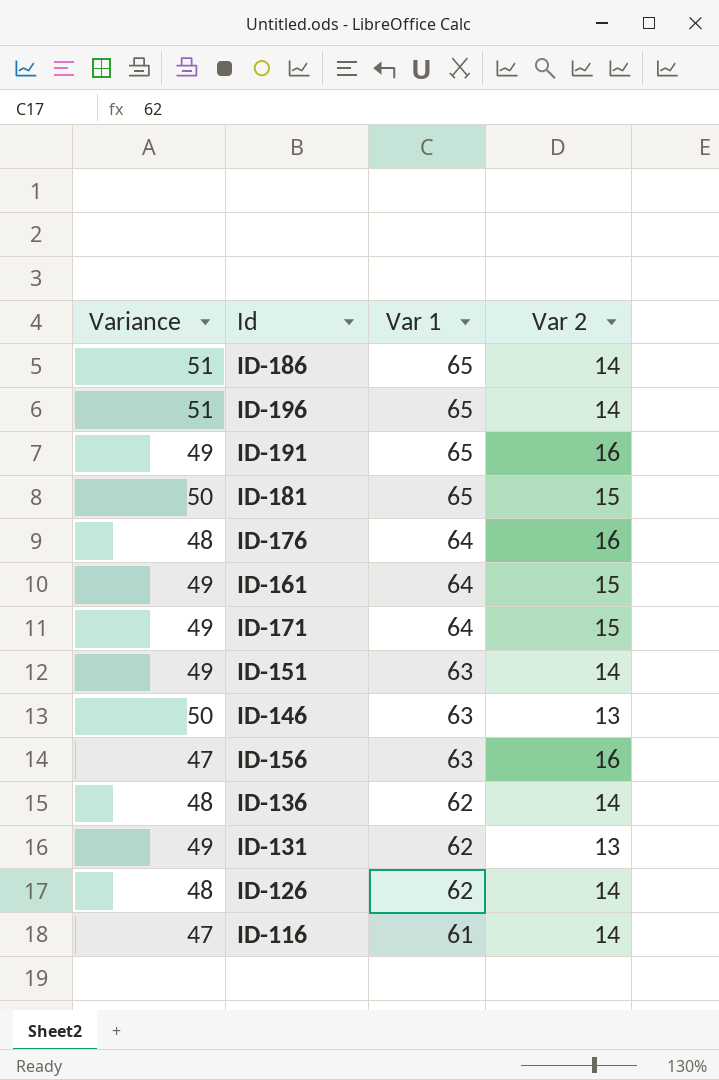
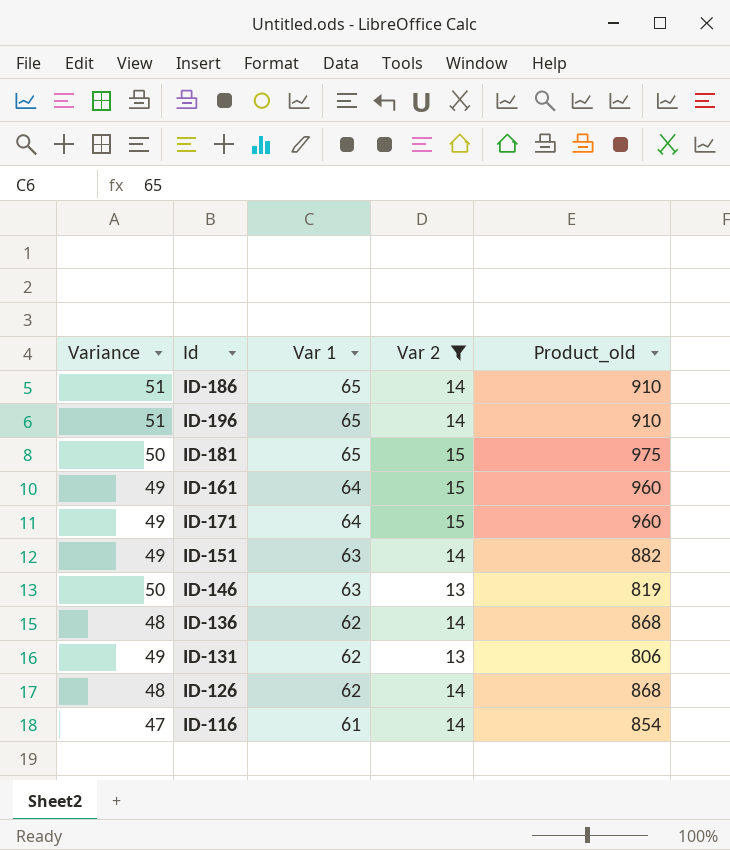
filter: none -> Var 2 != 16
column Product_old | formula: none -> [Var 1] * [Var 2]

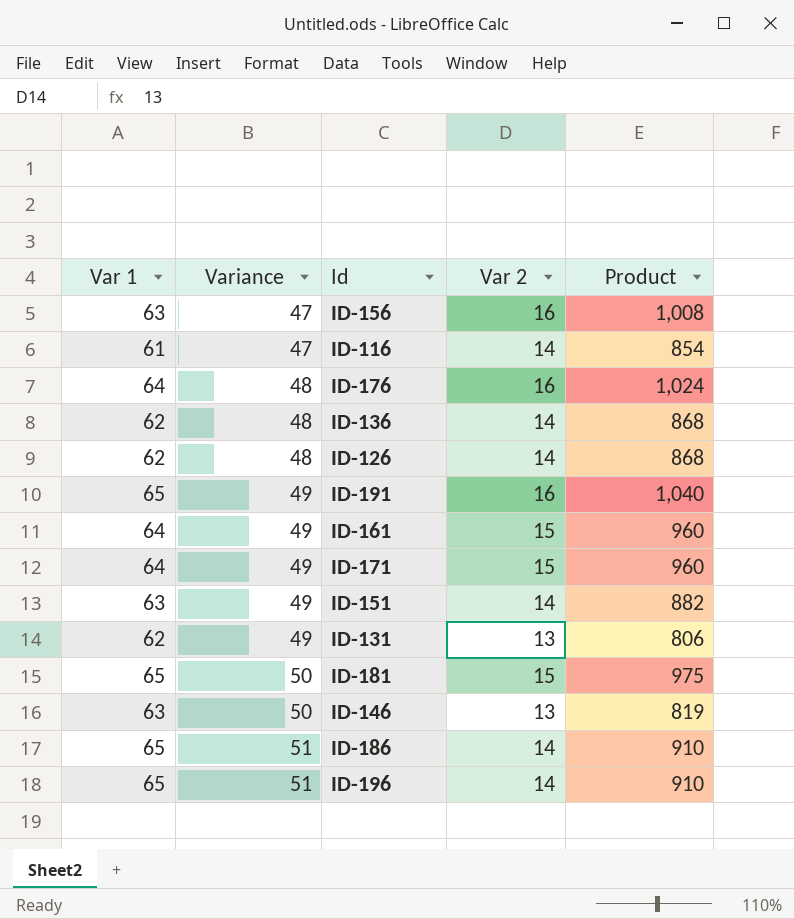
filter: Var 2 != 16 -> none
row order: Var 1 descending -> Variance ascending
column Var 1 | position: 3 -> 1
column name: Product_old -> Product

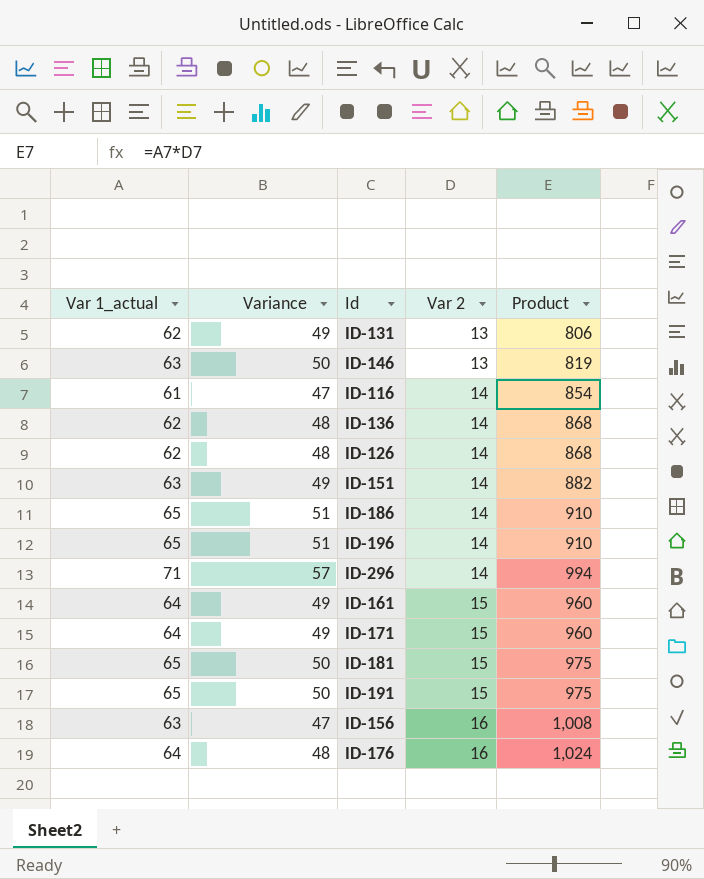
row order: Variance ascending -> Var 2 ascending
column name: Var 1 -> Var 1_actual
row ID-296: none -> 71 | 57 | 14 | 994
ID-191 | Variance: 49 -> 50
ID-191 | Var 2: 16 -> 15
ID-191 | Product: 1,040 -> 975

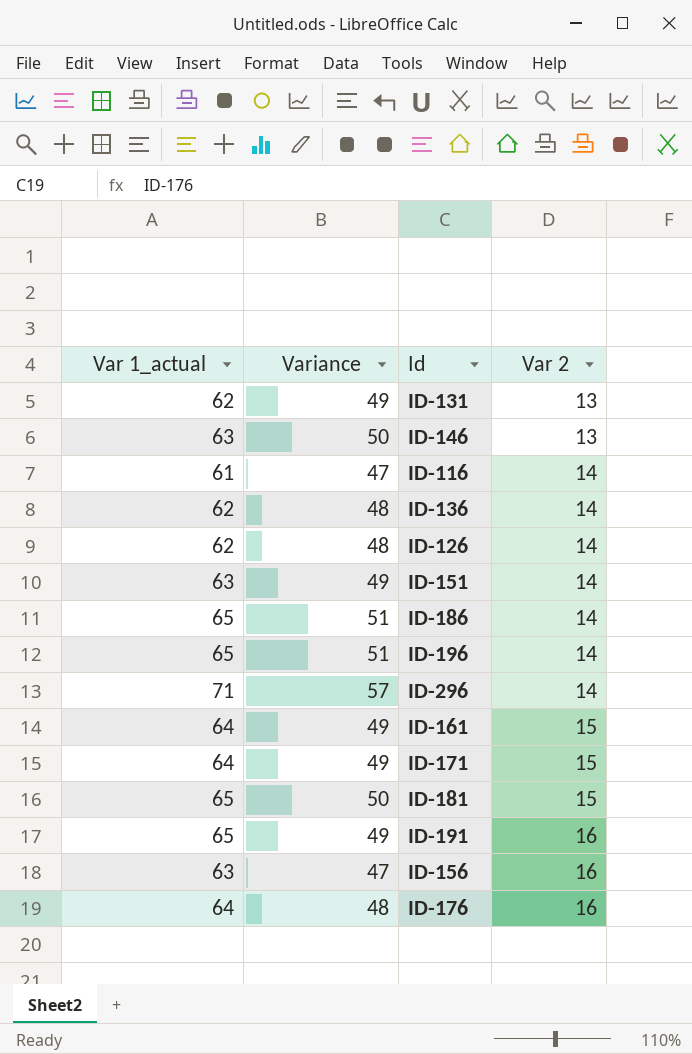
column Product | formula: [Var 1_actual] * [Var 2] -> none
ID-191 | Variance: 50 -> 49
ID-191 | Var 2: 15 -> 16

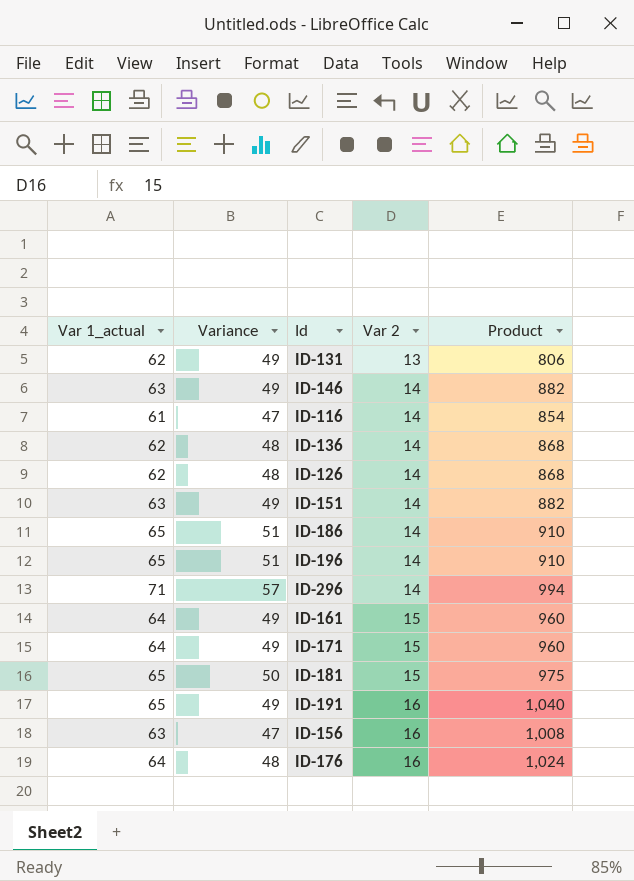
column Product | formula: none -> [Var 1_actual] * [Var 2]
ID-146 | Variance: 50 -> 49
ID-146 | Var 2: 13 -> 14

